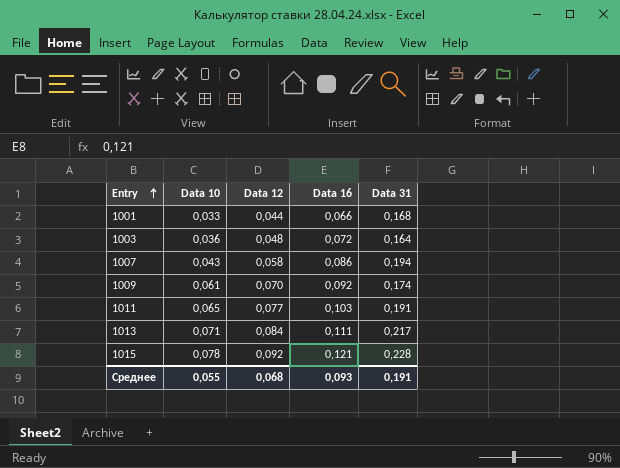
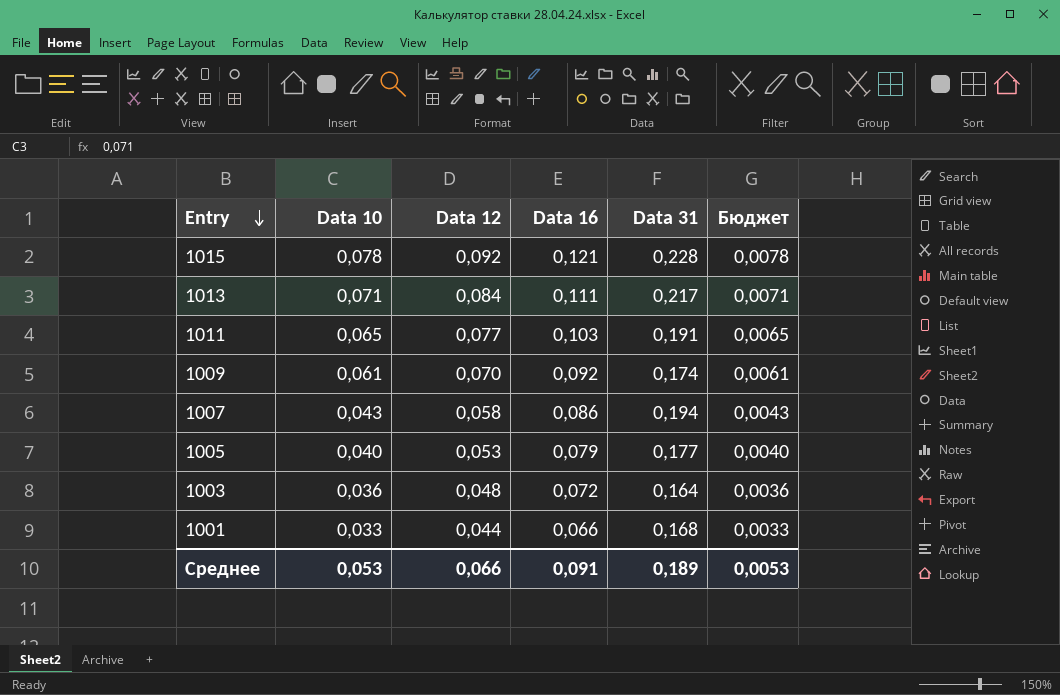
row order: Entry ascending -> Entry descending
column Бюджет | formula: none -> [Data 10] * 0,1
row 1005: none -> 0,040 | 0,053 | 0,079 | 0,177 | 0,0040
Среднее | Data 10: 0,055 -> 0,053
Среднее | Data 12: 0,068 -> 0,066
Среднее | Data 16: 0,093 -> 0,091
Среднее | Data 31: 0,191 -> 0,189

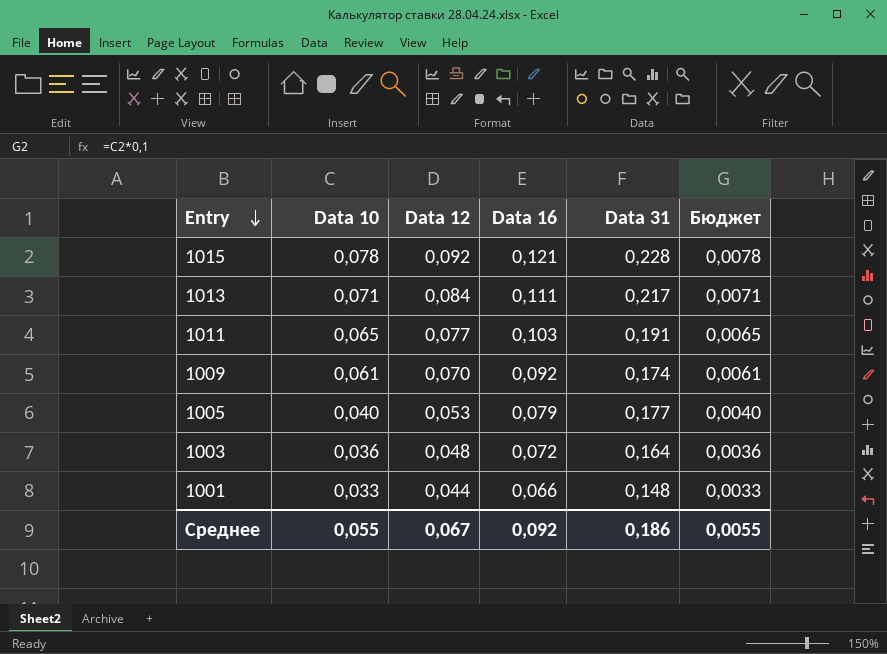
row 1007: 0,043 | 0,058 | 0,086 | 0,194 | 0,0043 -> none
1001 | Data 31: 0,168 -> 0,148
Среднее | Data 10: 0,053 -> 0,055
Среднее | Data 12: 0,066 -> 0,067
Среднее | Data 16: 0,091 -> 0,092
Среднее | Data 31: 0,189 -> 0,186
Среднее | Бюджет: 0,0053 -> 0,0055

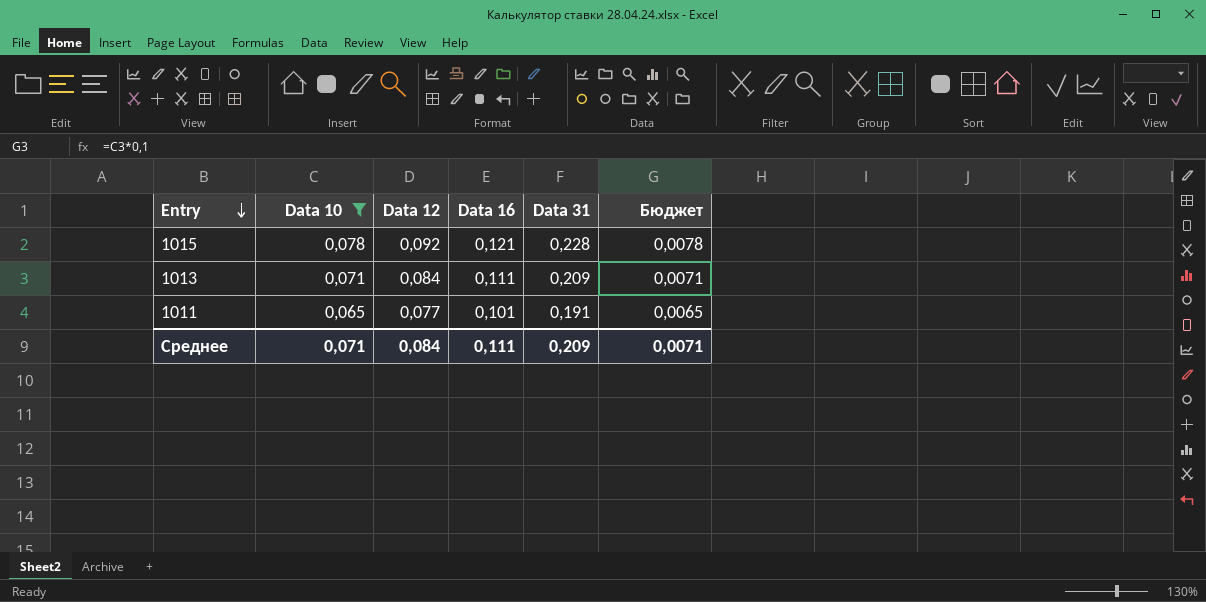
filter: none -> Data 10 >= 0,065
1013 | Data 31: 0,217 -> 0,209
1011 | Data 16: 0,103 -> 0,101
Среднее | Data 10: 0,055 -> 0,071
Среднее | Data 12: 0,067 -> 0,084
Среднее | Data 16: 0,092 -> 0,111
Среднее | Data 31: 0,186 -> 0,209
Среднее | Бюджет: 0,0055 -> 0,0071

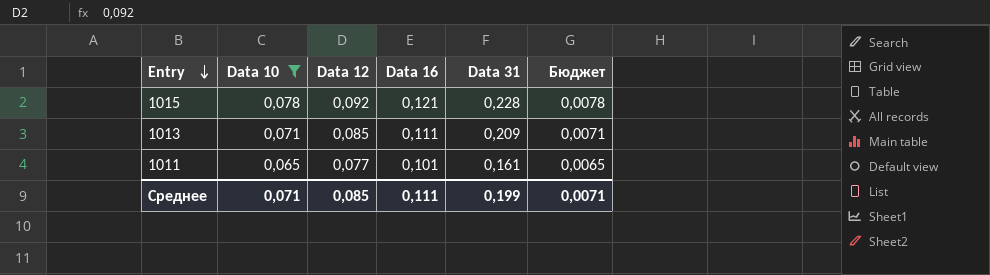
1013 | Data 12: 0,084 -> 0,085
1011 | Data 31: 0,191 -> 0,161
Среднее | Data 12: 0,084 -> 0,085
Среднее | Data 31: 0,209 -> 0,199

